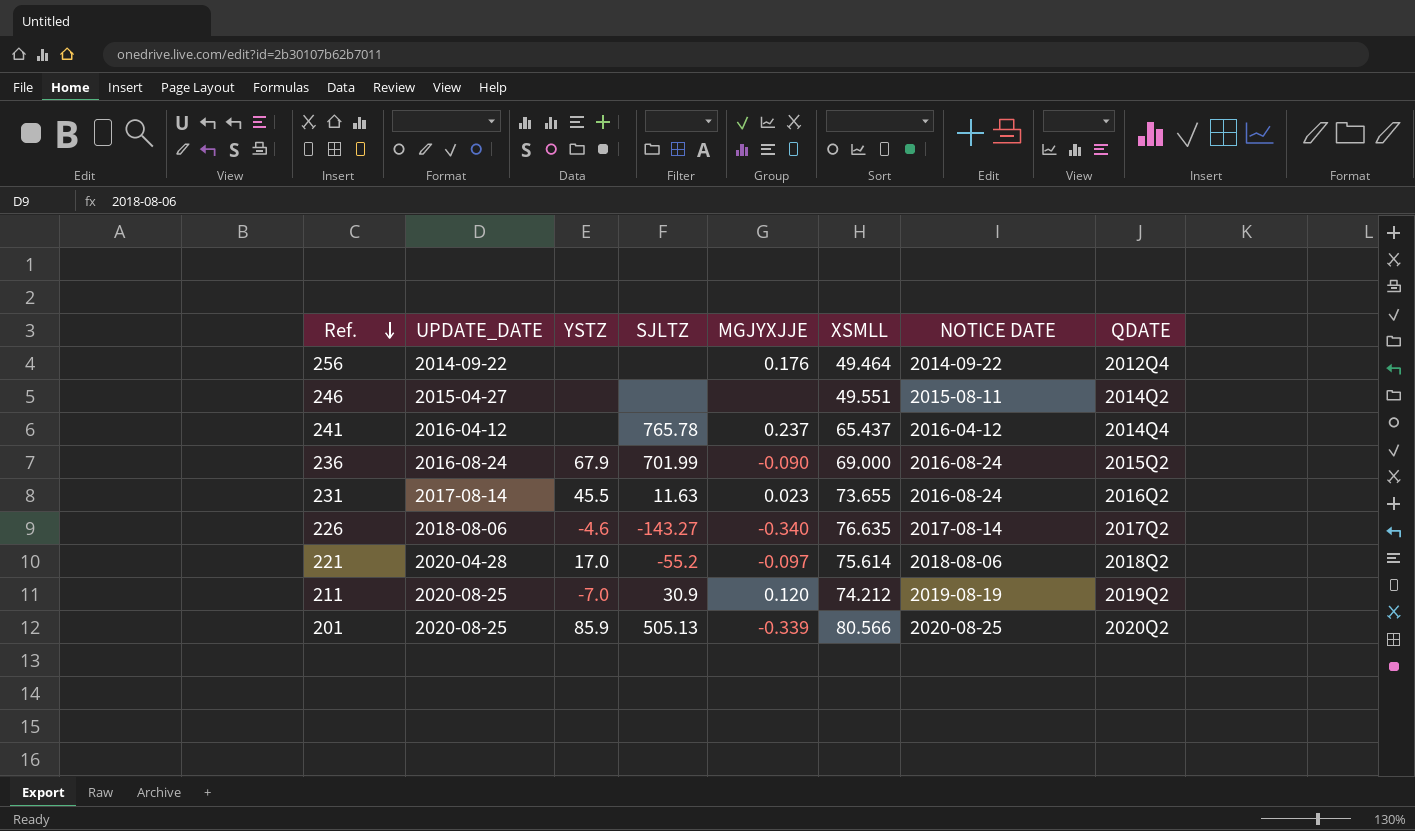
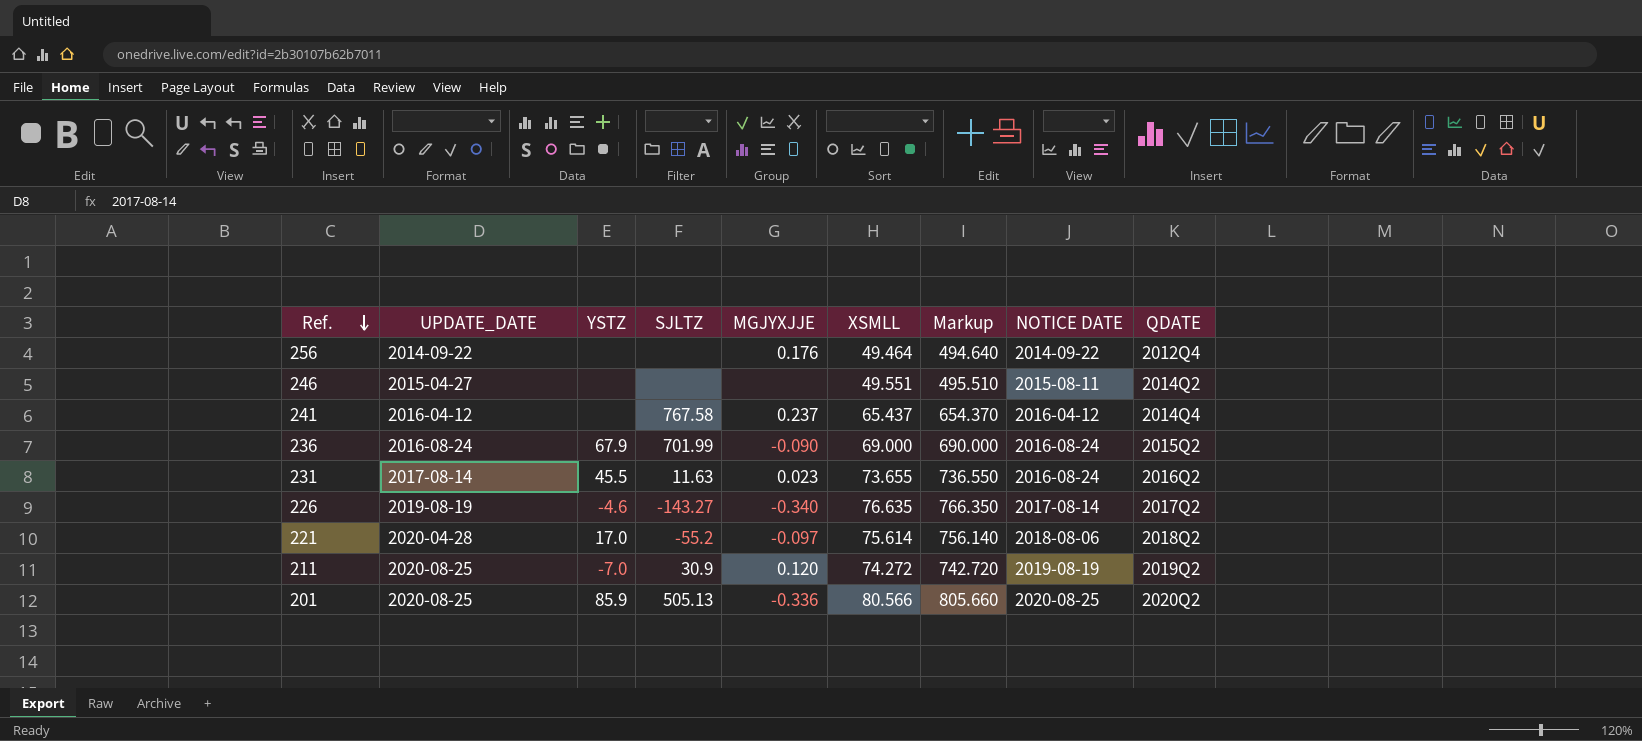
column Markup | formula: none -> [XSMLL] * 10
241 | SJLTZ: 765.78 -> 767.58
226 | UPDATE_DATE: 2018-08-06 -> 2019-08-19
211 | XSMLL: 74.212 -> 74.272
201 | MGJYXJJE: -0.339 -> -0.336

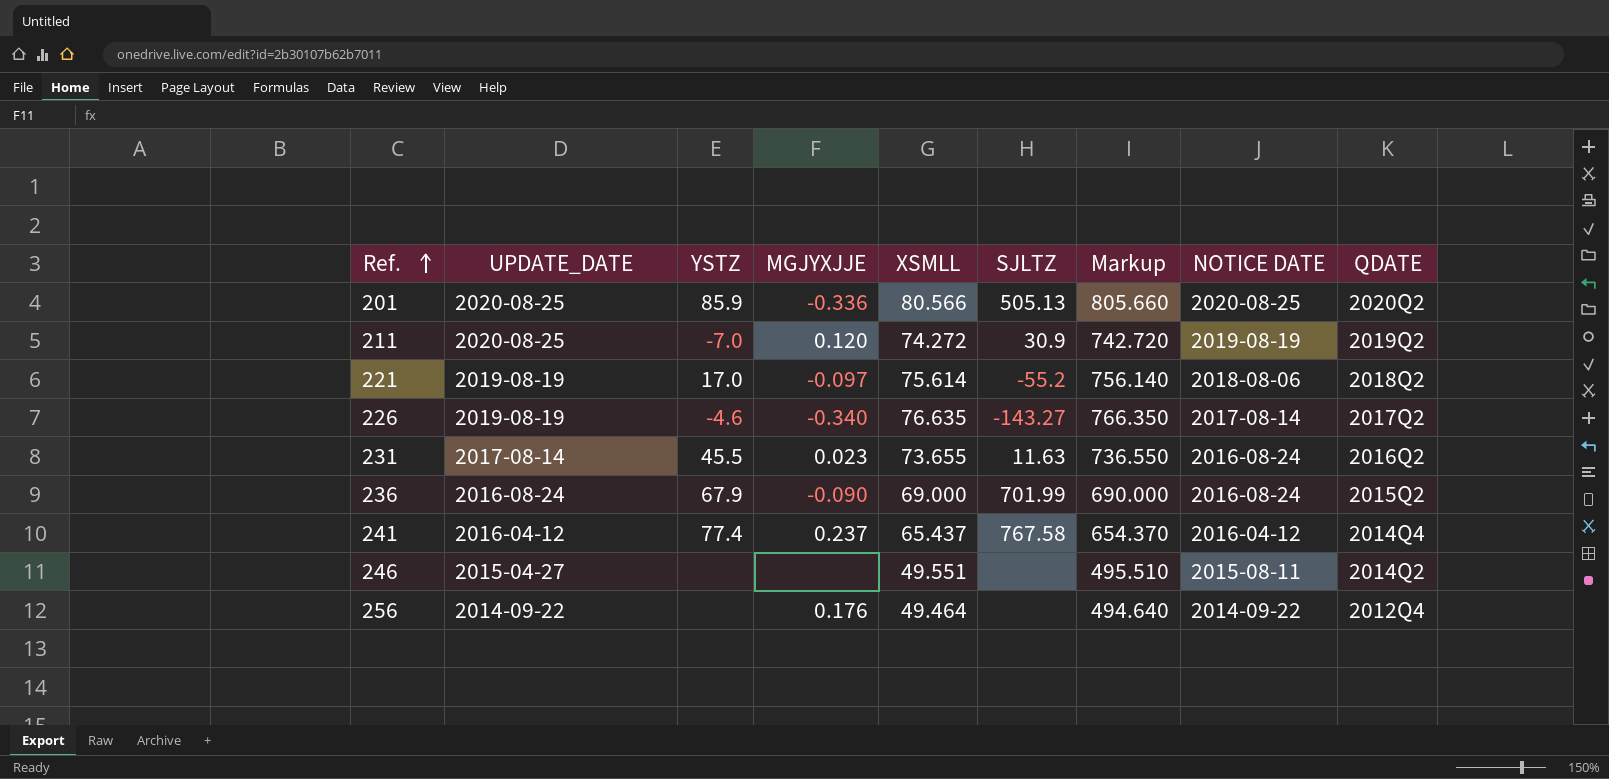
row order: Ref. descending -> Ref. ascending
column SJLTZ | position: 4 -> 6
221 | UPDATE_DATE: 2020-04-28 -> 2019-08-19
241 | YSTZ: none -> 77.4

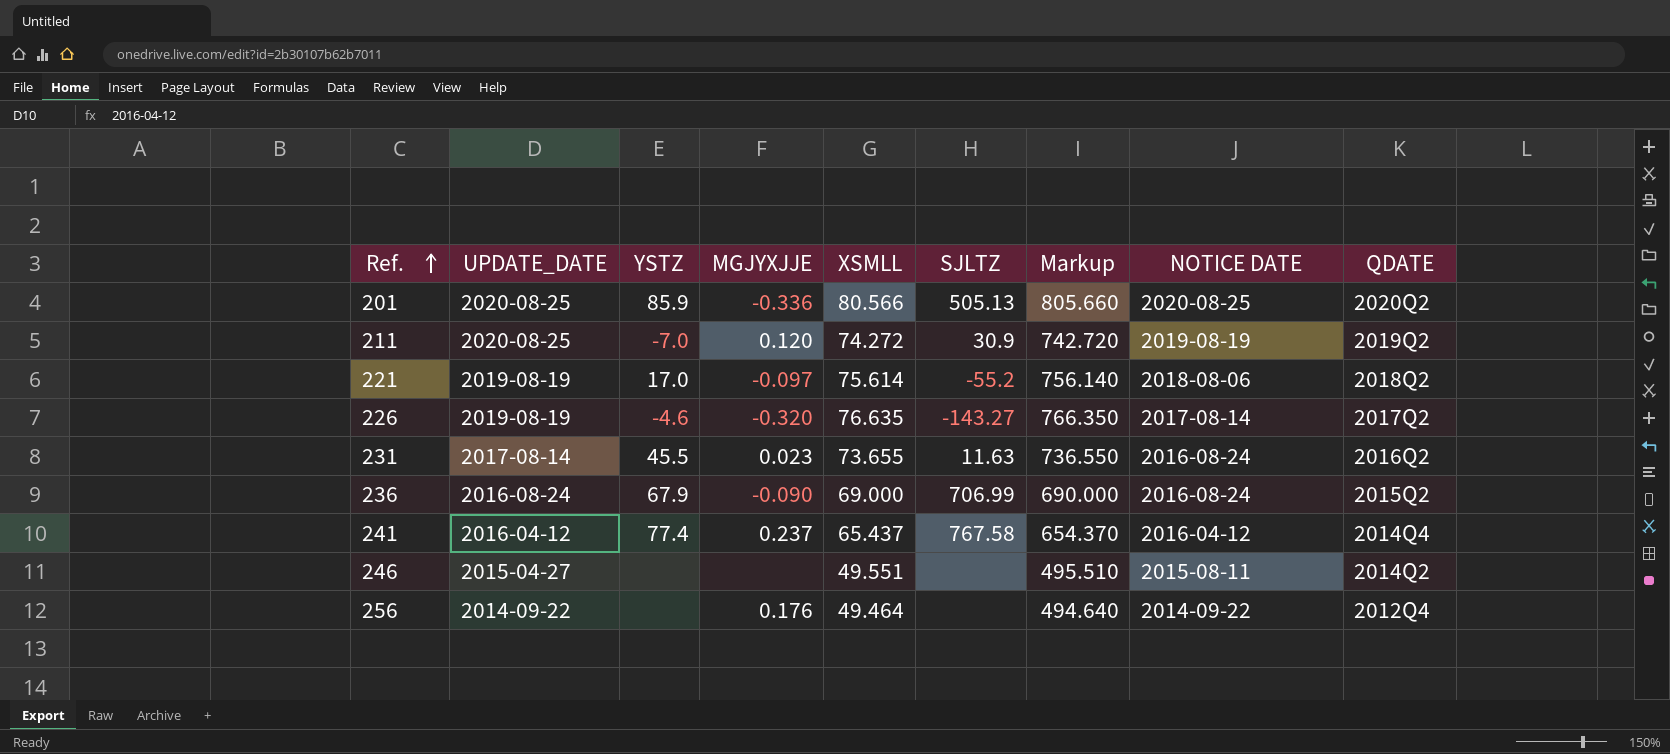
226 | MGJYXJJE: -0.340 -> -0.320
236 | SJLTZ: 701.99 -> 706.99

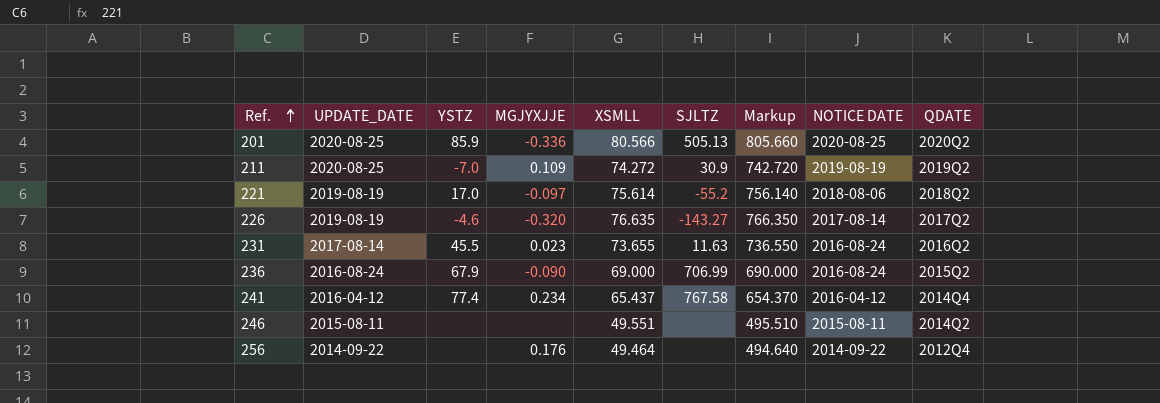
211 | MGJYXJJE: 0.120 -> 0.109
241 | MGJYXJJE: 0.237 -> 0.234
246 | UPDATE_DATE: 2015-04-27 -> 2015-08-11

